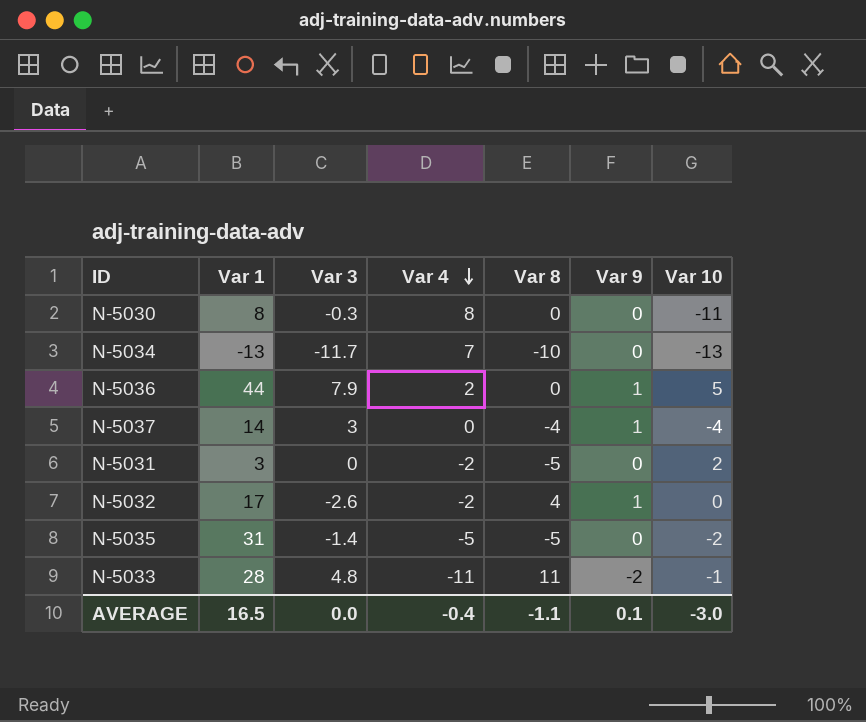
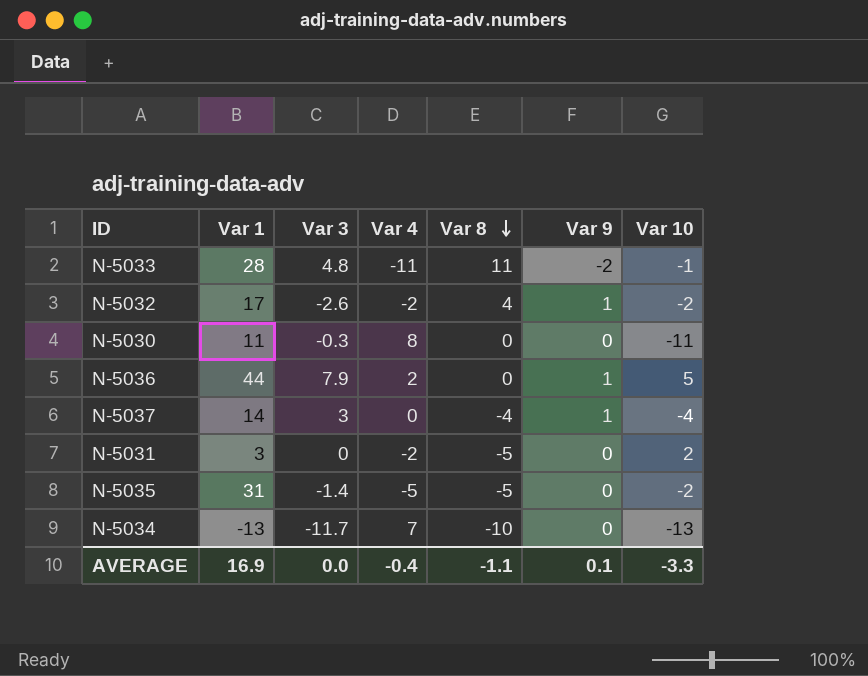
row order: Var 4 descending -> Var 8 descending
N-5032 | Var 10: 0 -> -2
N-5030 | Var 1: 8 -> 11
AVERAGE | Var 1: 16.5 -> 16.9
AVERAGE | Var 10: -3.0 -> -3.3

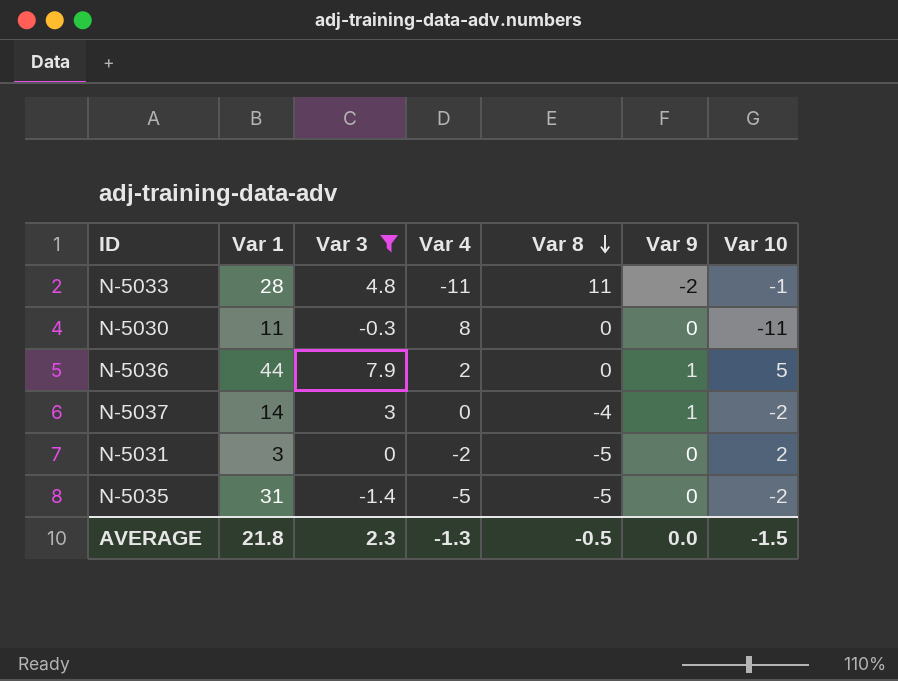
filter: none -> Var 3 >= -1.4
N-5037 | Var 10: -4 -> -2
AVERAGE | Var 1: 16.9 -> 21.8
AVERAGE | Var 3: 0.0 -> 2.3
AVERAGE | Var 4: -0.4 -> -1.3
AVERAGE | Var 8: -1.1 -> -0.5
AVERAGE | Var 9: 0.1 -> 0.0
AVERAGE | Var 10: -3.3 -> -1.5

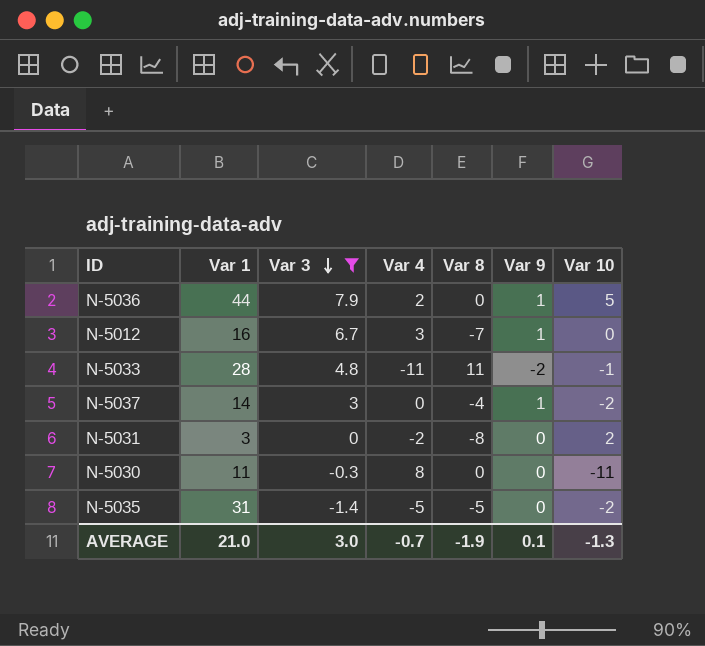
row order: Var 8 descending -> Var 3 descending
row N-5012: none -> 16 | 6.7 | 3 | -7 | 1 | 0
N-5031 | Var 8: -5 -> -8
AVERAGE | Var 1: 21.8 -> 21.0
AVERAGE | Var 3: 2.3 -> 3.0
AVERAGE | Var 4: -1.3 -> -0.7
AVERAGE | Var 8: -0.5 -> -1.9
AVERAGE | Var 9: 0.0 -> 0.1
AVERAGE | Var 10: -1.5 -> -1.3

